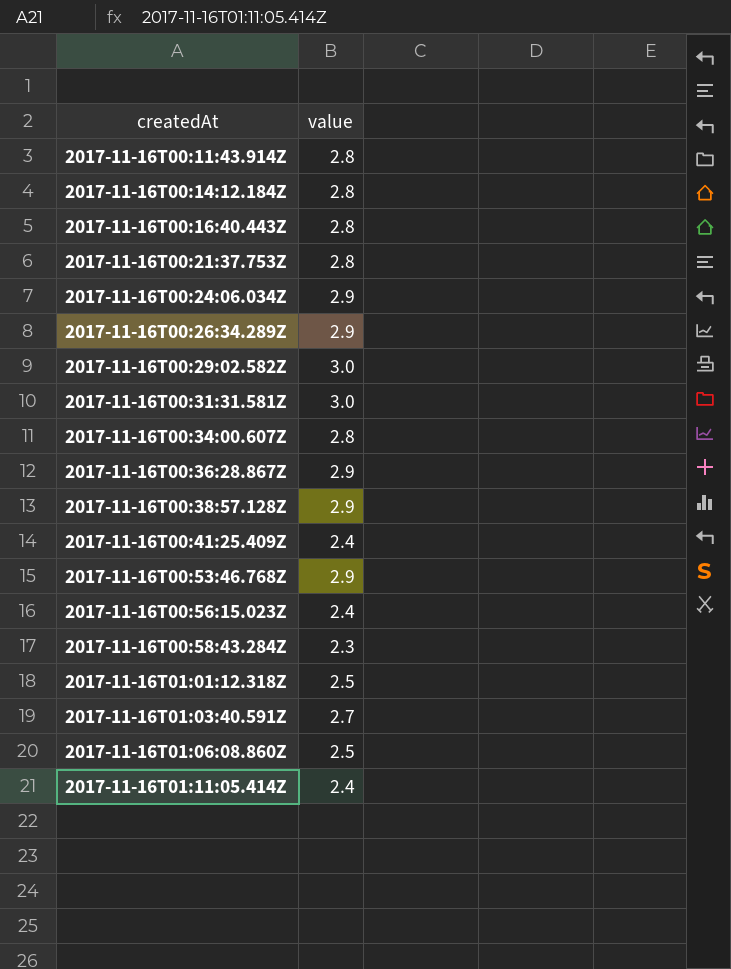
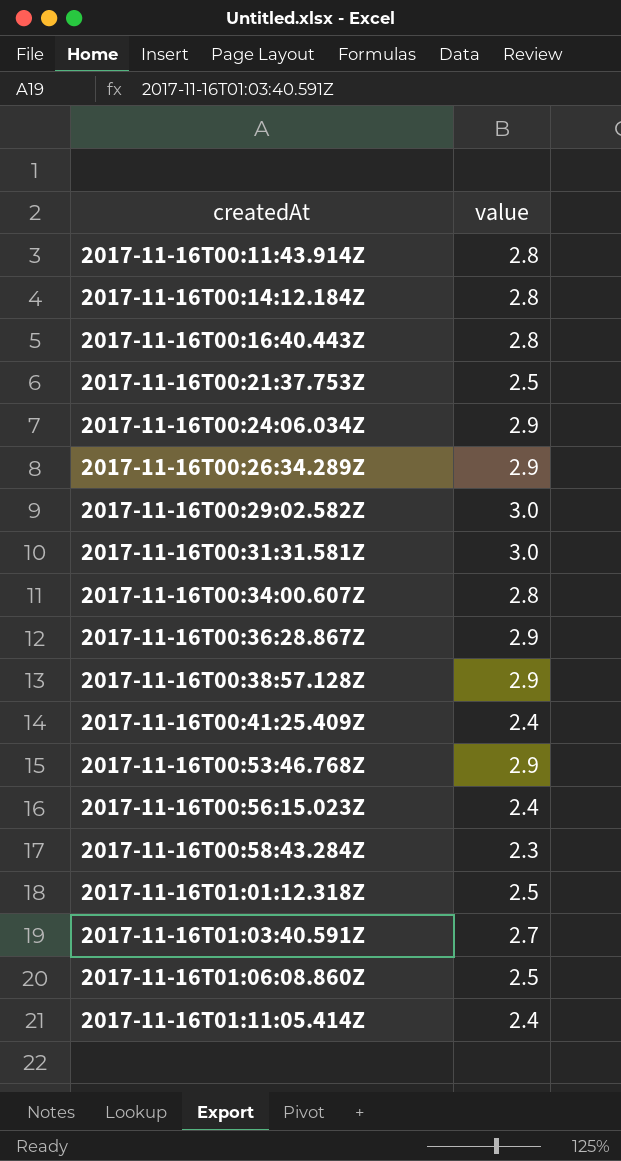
2017-11-16T00:21:37.753Z | value: 2.8 -> 2.5

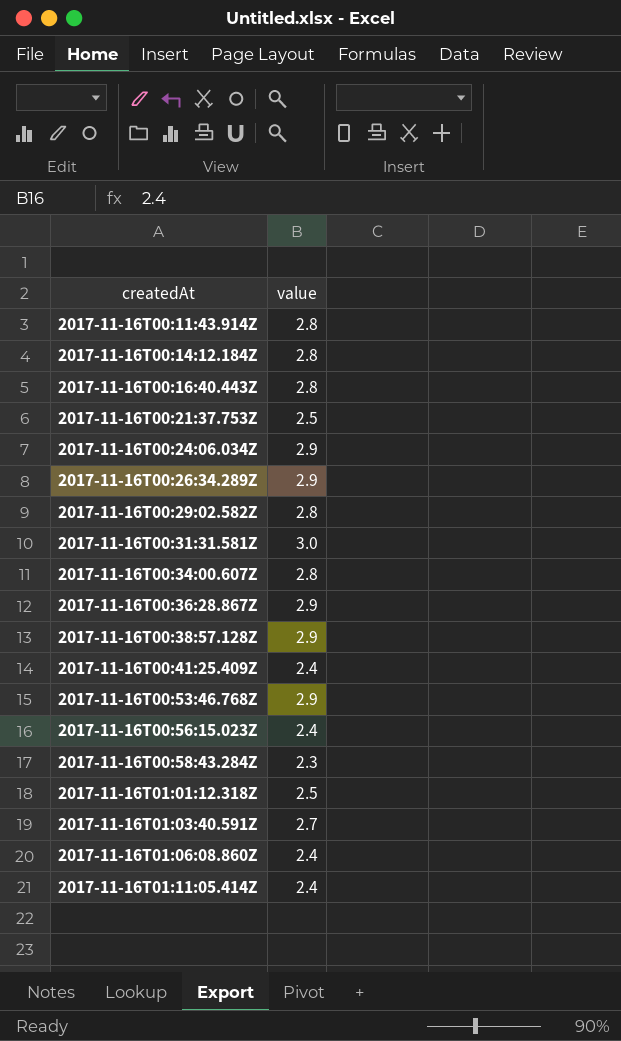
2017-11-16T00:29:02.582Z | value: 3.0 -> 2.8
2017-11-16T01:06:08.860Z | value: 2.5 -> 2.4

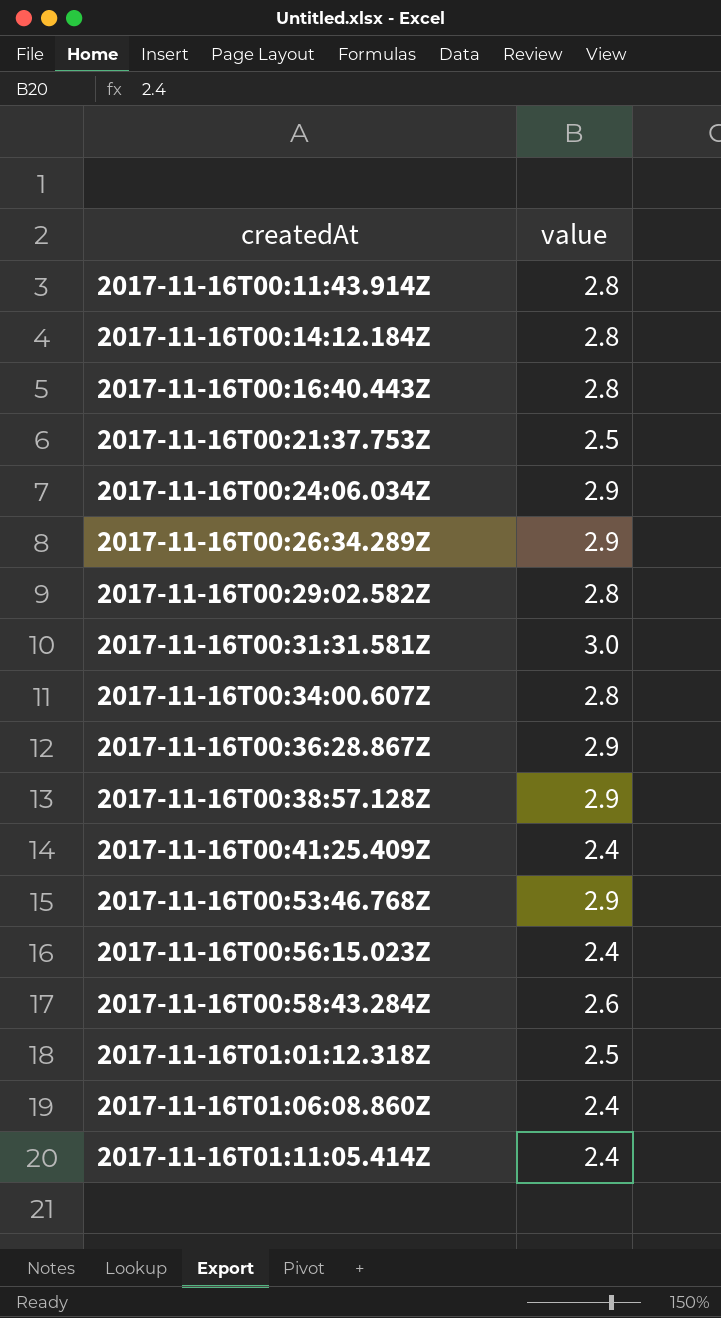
row 2017-11-16T01:03:40.591Z: 2.7 -> none
2017-11-16T00:58:43.284Z | value: 2.3 -> 2.6

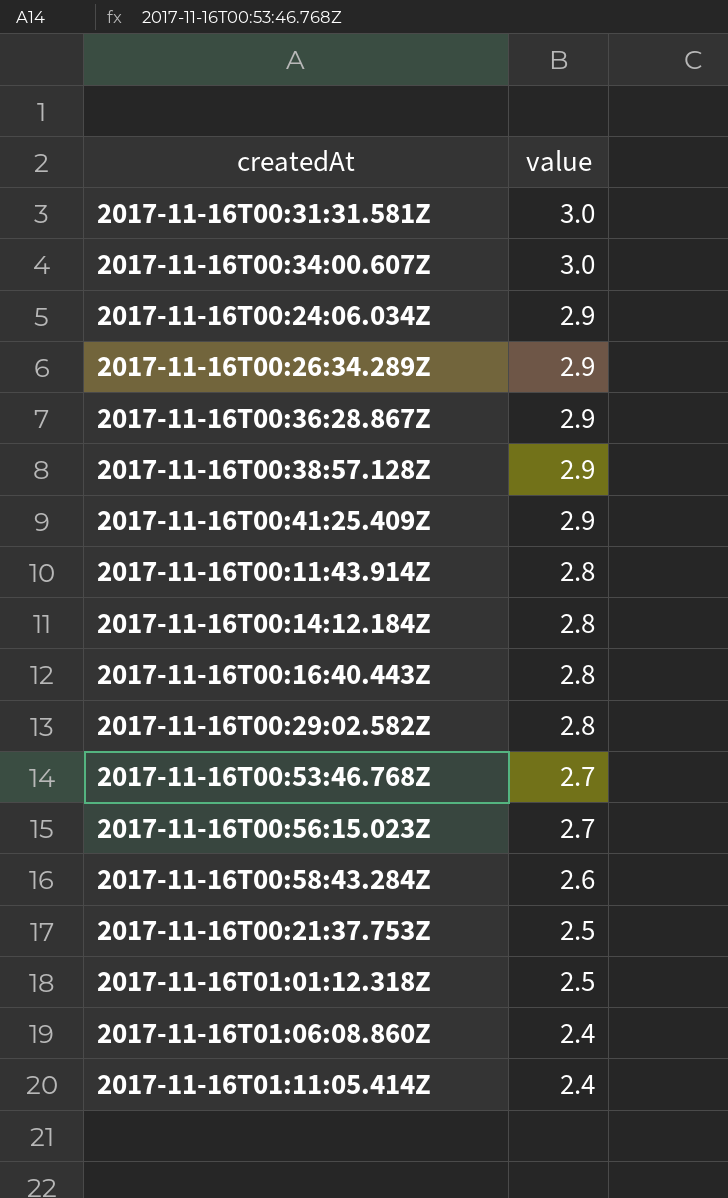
row order: createdAt ascending -> value descending
2017-11-16T00:34:00.607Z | value: 2.8 -> 3.0
2017-11-16T00:41:25.409Z | value: 2.4 -> 2.9
2017-11-16T00:53:46.768Z | value: 2.9 -> 2.7
2017-11-16T00:56:15.023Z | value: 2.4 -> 2.7

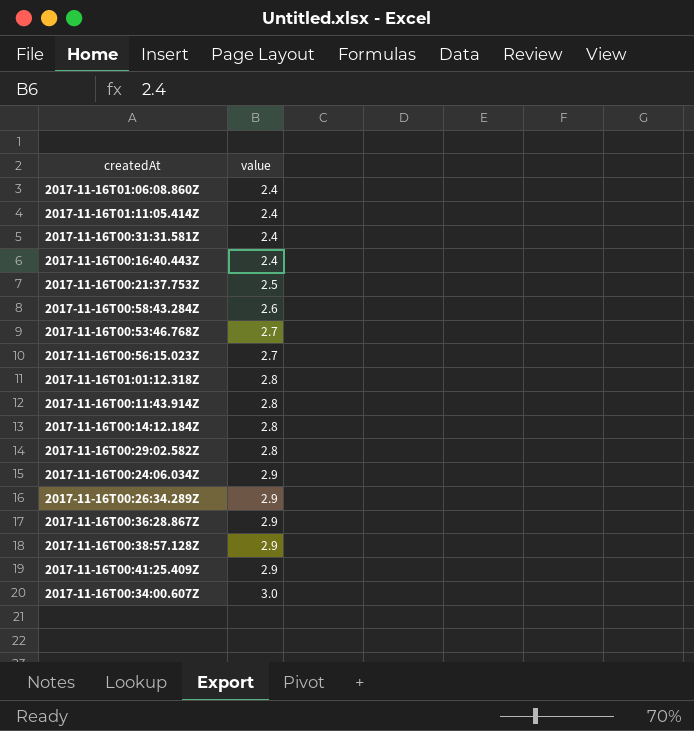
row order: value descending -> value ascending
2017-11-16T00:31:31.581Z | value: 3.0 -> 2.4
2017-11-16T00:16:40.443Z | value: 2.8 -> 2.4
2017-11-16T01:01:12.318Z | value: 2.5 -> 2.8

